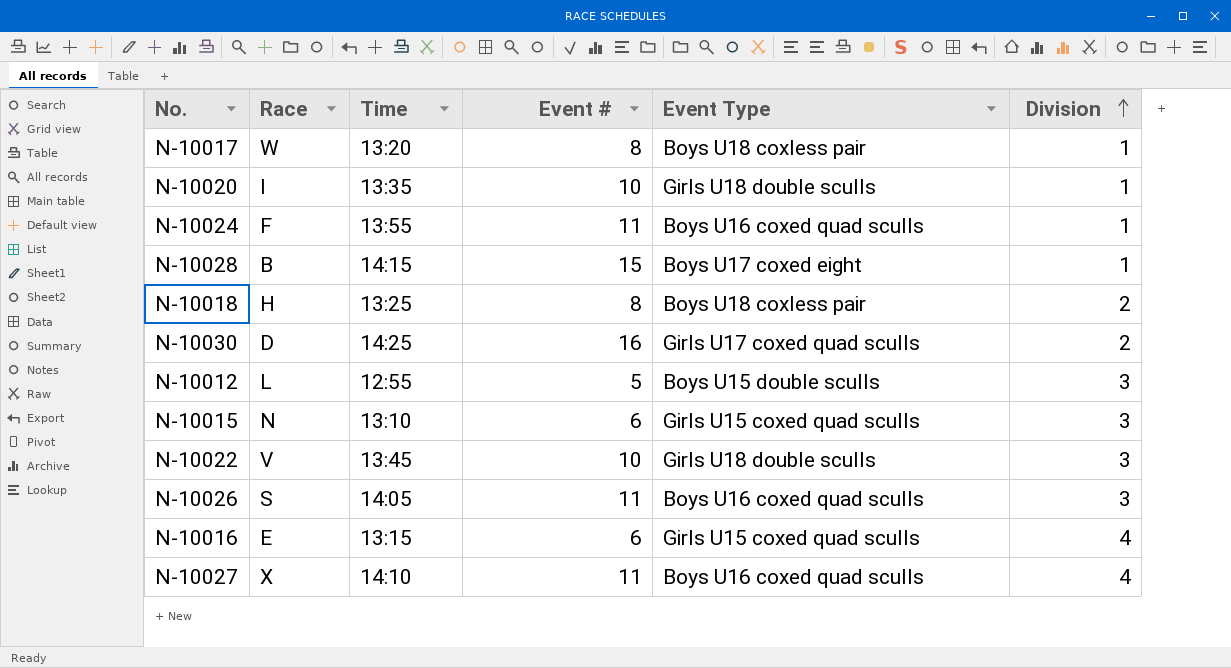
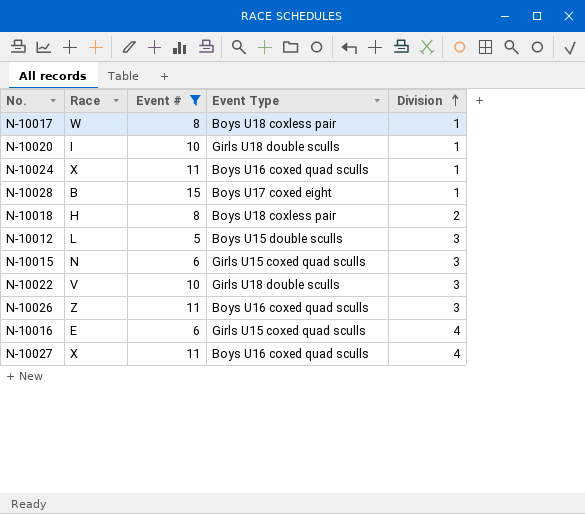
filter: none -> Event # != 16
column Time | position: 3 -> none
N-10024 | Race: F -> X
N-10026 | Race: S -> Z

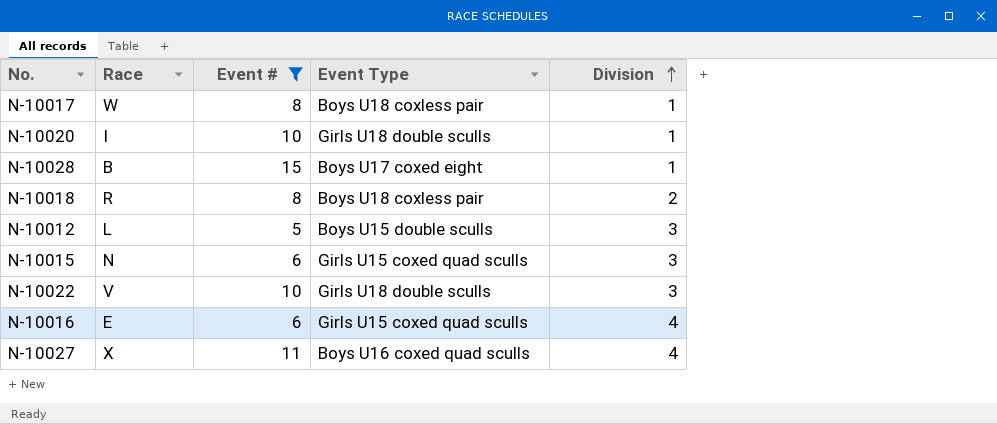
row N-10024: X | 11 | Boys U16 coxed quad sculls | 1 -> none
row N-10026: Z | 11 | Boys U16 coxed quad sculls | 3 -> none
N-10018 | Race: H -> R

